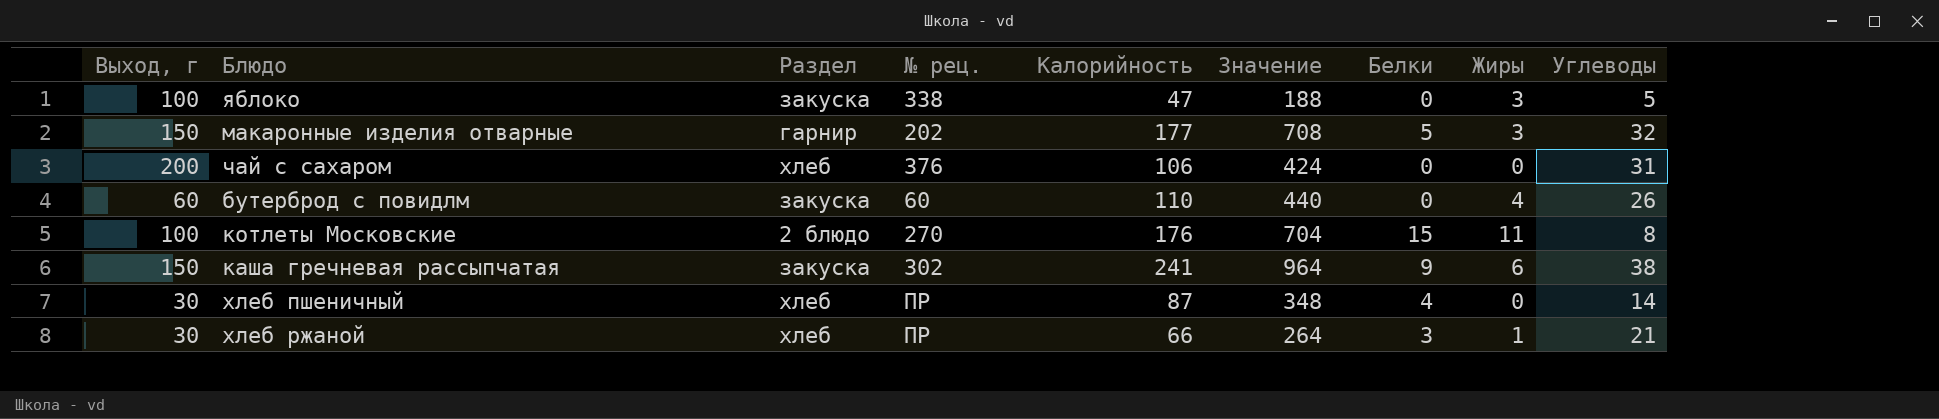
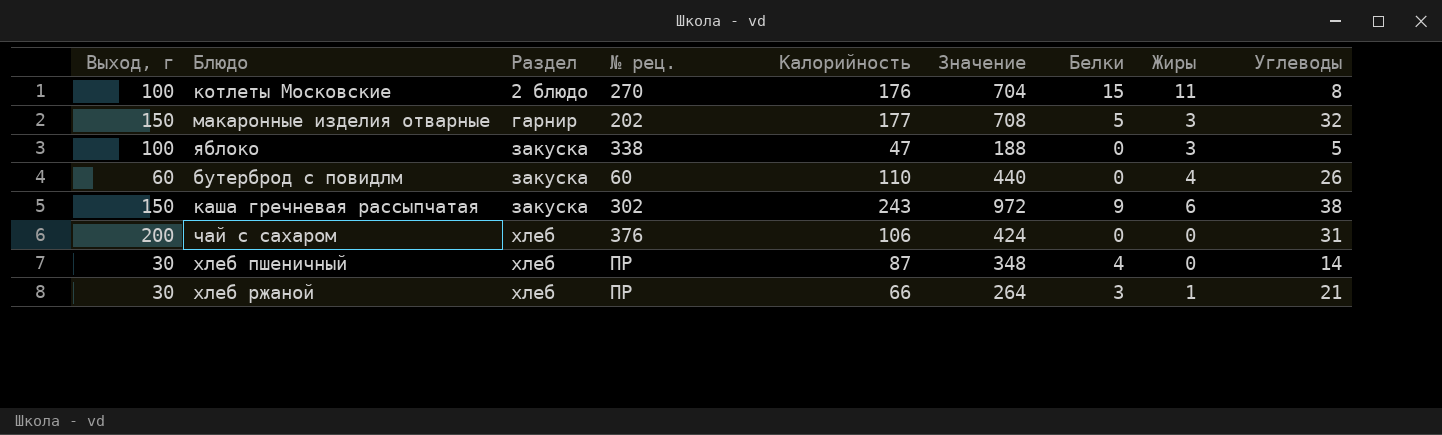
row order: none -> Раздел ascending
каша гречневая рассыпчатая | Калорийность: 241 -> 243
каша гречневая рассыпчатая | Значение: 964 -> 972

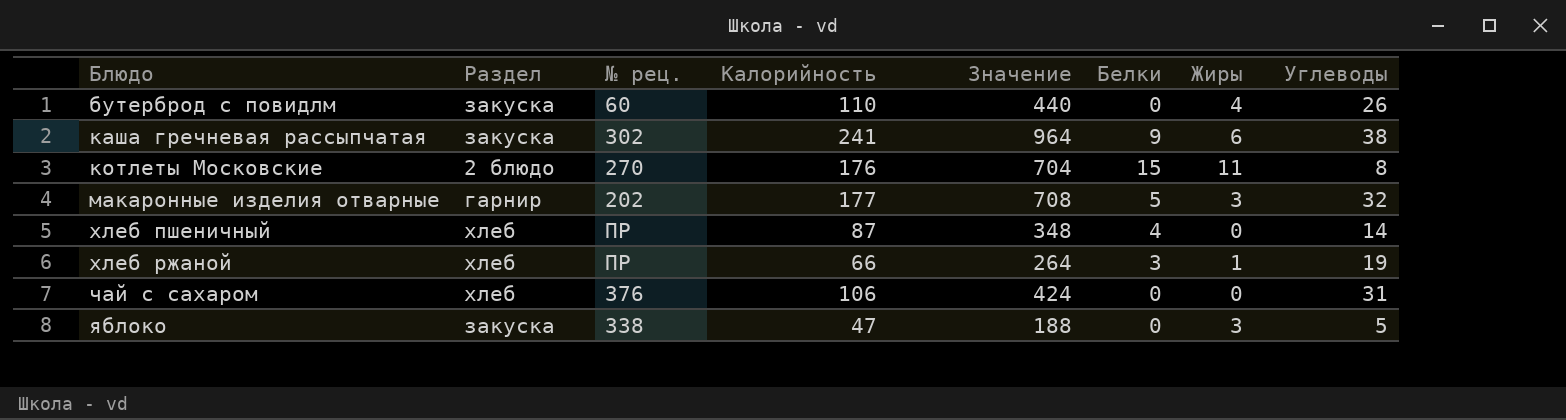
row order: Раздел ascending -> Блюдо ascending
column Выход, г | position: 1 -> none
каша гречневая рассыпчатая | Калорийность: 243 -> 241
каша гречневая рассыпчатая | Значение: 972 -> 964
хлеб ржаной | Углеводы: 21 -> 19

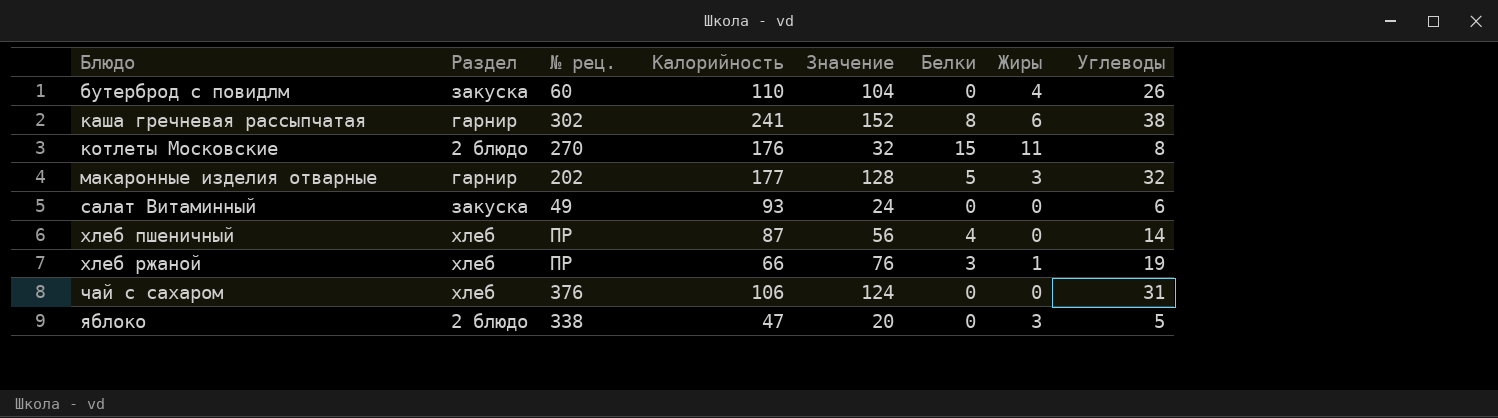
column Значение | formula: [Калорийность] * 4 -> [Углеводы] * 4
каша гречневая рассыпчатая | Раздел: закуска -> гарнир
каша гречневая рассыпчатая | Белки: 9 -> 8
row салат Витаминный: none -> закуска | 49 | 93 | 24 | 0 | 0 | 6
яблоко | Раздел: закуска -> 2 блюдо

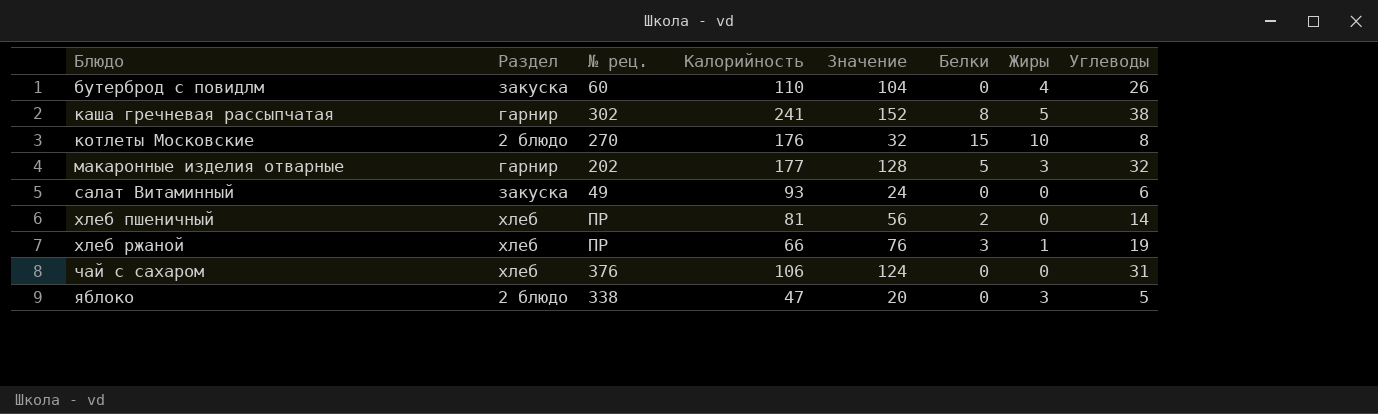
каша гречневая рассыпчатая | Жиры: 6 -> 5
котлеты Московские | Жиры: 11 -> 10
хлеб пшеничный | Калорийность: 87 -> 81
хлеб пшеничный | Белки: 4 -> 2

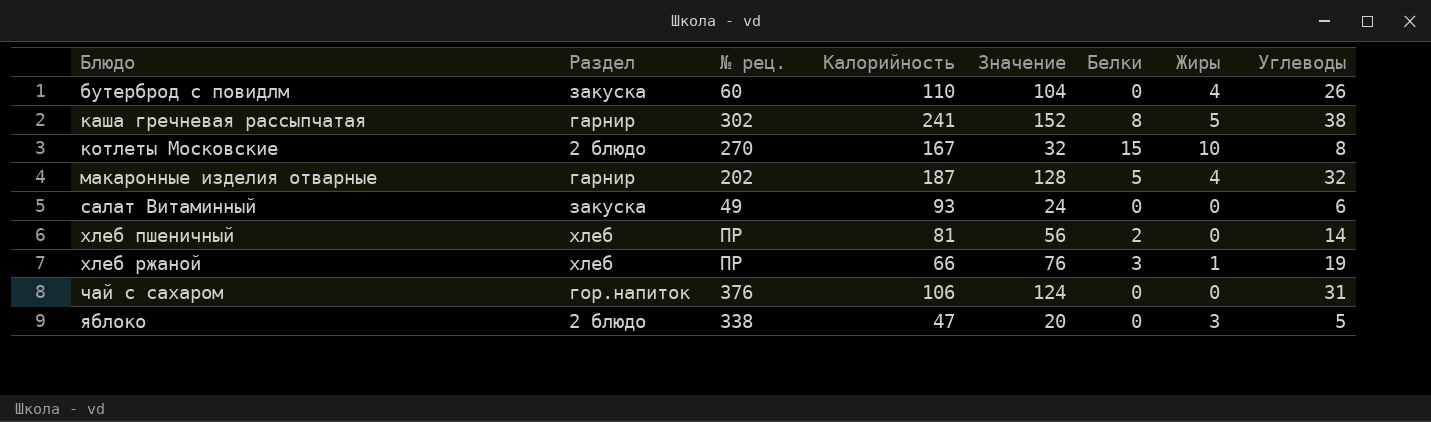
котлеты Московские | Калорийность: 176 -> 167
макаронные изделия отварные | Калорийность: 177 -> 187
макаронные изделия отварные | Жиры: 3 -> 4
чай с сахаром | Раздел: хлеб -> гор.напиток

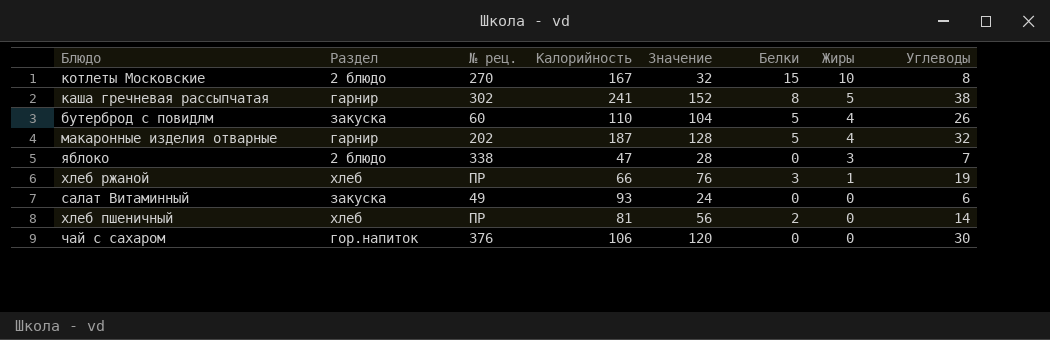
row order: Блюдо ascending -> Жиры descending
бутерброд с повидлм | Белки: 0 -> 5
яблоко | Значение: 20 -> 28
яблоко | Углеводы: 5 -> 7
чай с сахаром | Значение: 124 -> 120
чай с сахаром | Углеводы: 31 -> 30

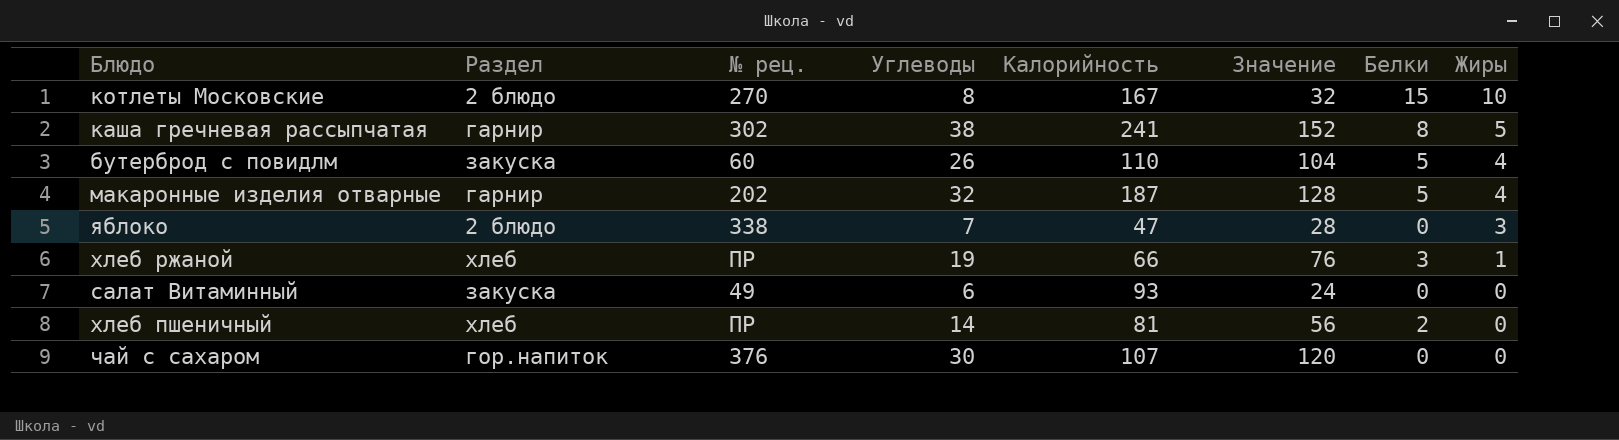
column Углеводы | position: 8 -> 4
чай с сахаром | Калорийность: 106 -> 107

